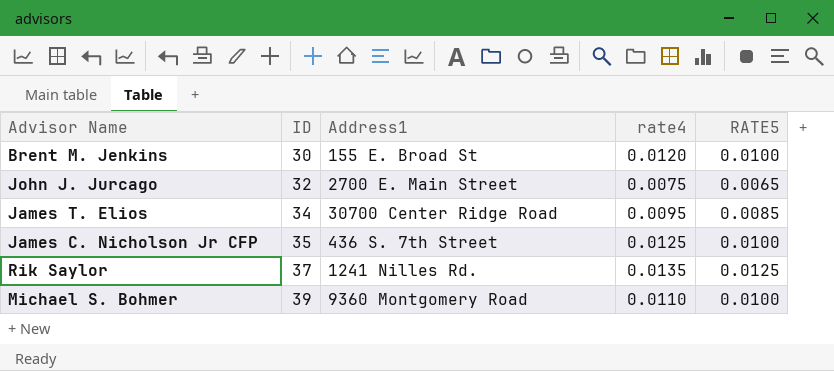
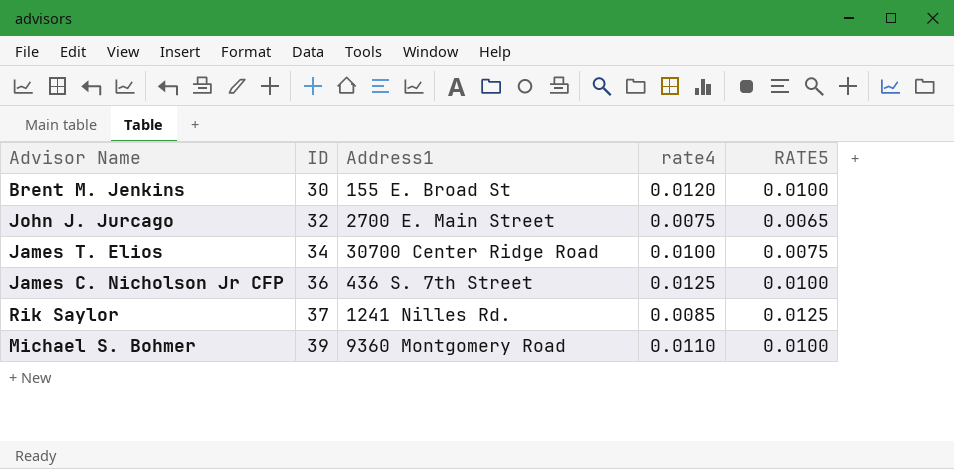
James T. Elios | rate4: 0.0095 -> 0.0100
James T. Elios | RATE5: 0.0085 -> 0.0075
James C. Nicholson Jr CFP | ID: 35 -> 36
Rik Saylor | rate4: 0.0135 -> 0.0085

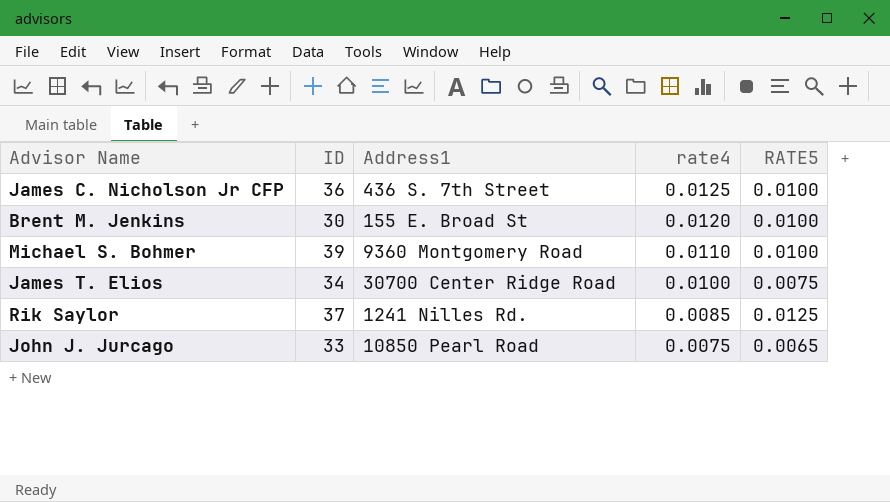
row order: ID ascending -> rate4 descending
John J. Jurcago | ID: 32 -> 33
John J. Jurcago | Address1: 2700 E. Main Street -> 10850 Pearl Road

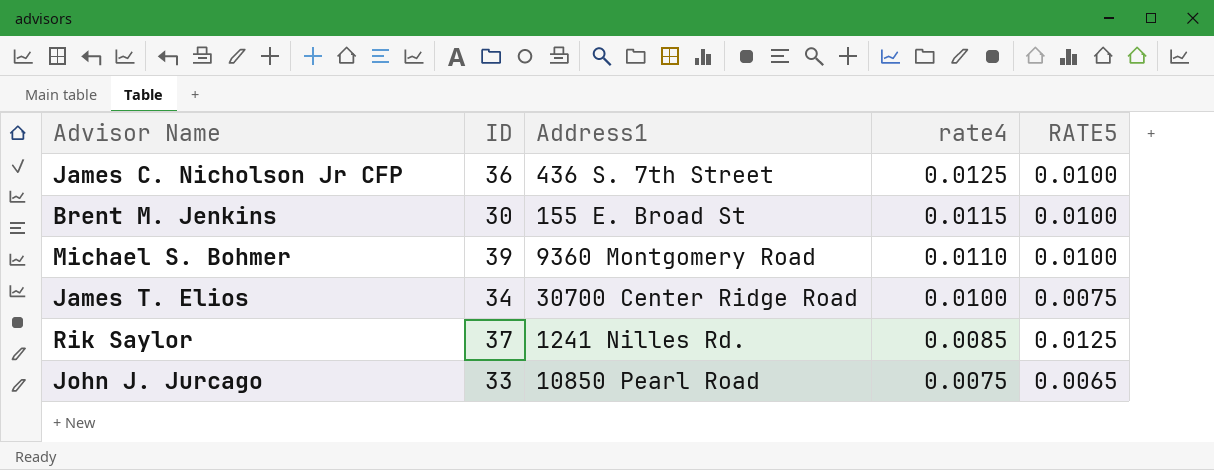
Brent M. Jenkins | rate4: 0.0120 -> 0.0115

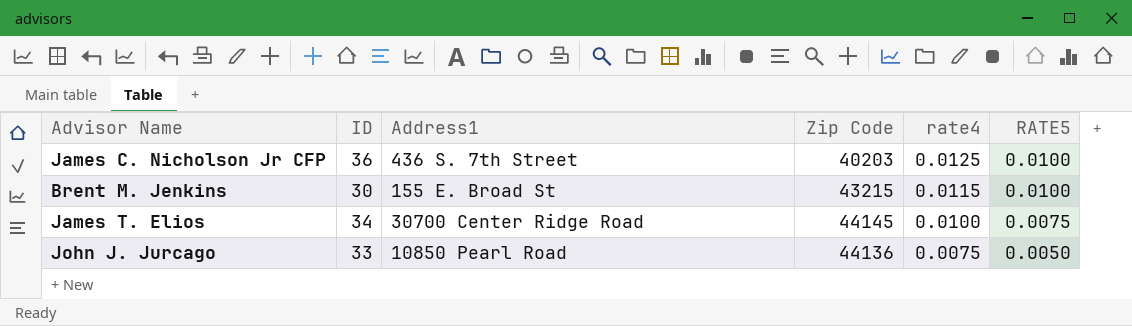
column Zip Code | position: none -> 4
row Michael S. Bohmer: 39 | 9360 Montgomery Road | 0.0110 | 0.0100 -> none
row Rik Saylor: 37 | 1241 Nilles Rd. | 0.0085 | 0.0125 -> none
John J. Jurcago | RATE5: 0.0065 -> 0.0050

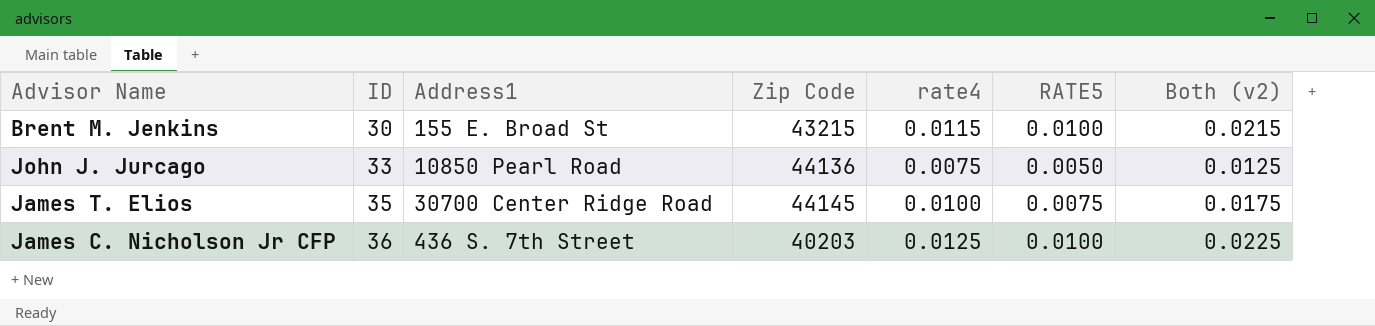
row order: rate4 descending -> ID ascending
column Both (v2) | formula: none -> [rate4] + [RATE5]
James T. Elios | ID: 34 -> 35

